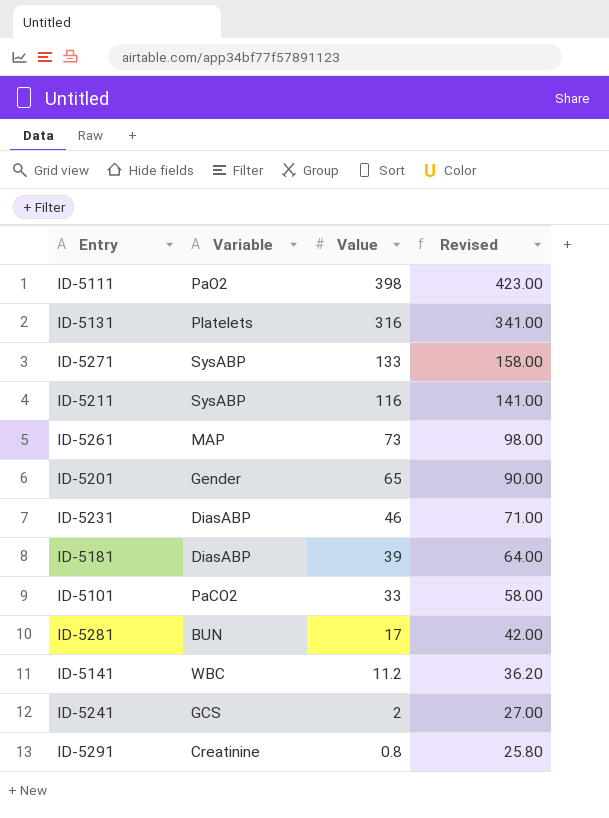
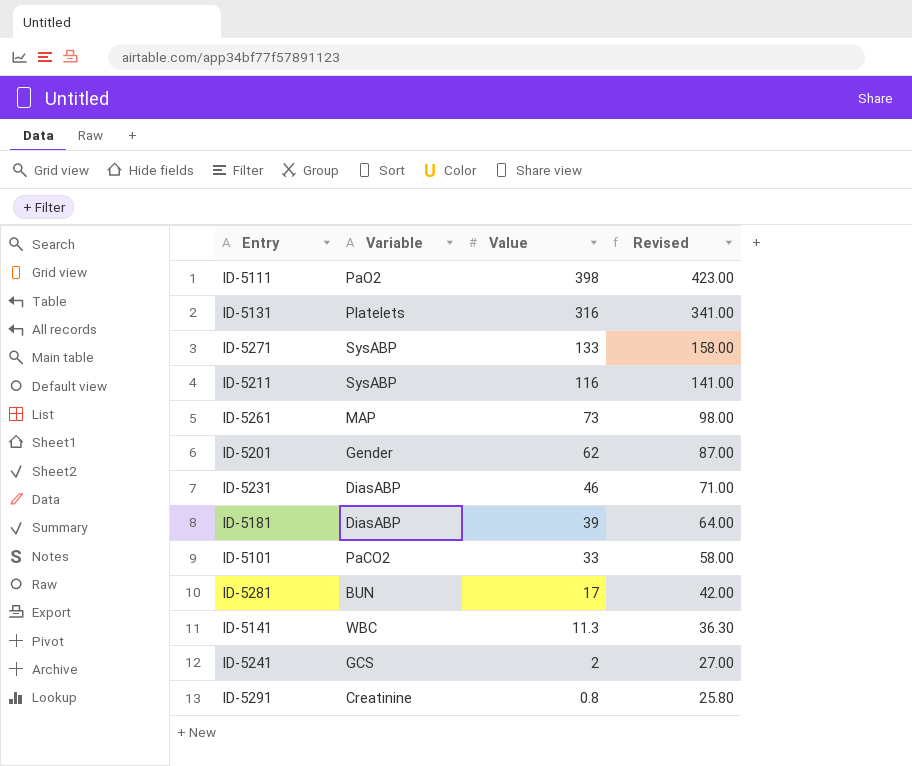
ID-5201 | Value: 65 -> 62
ID-5201 | Revised: 90.00 -> 87.00
ID-5141 | Value: 11.2 -> 11.3
ID-5141 | Revised: 36.20 -> 36.30

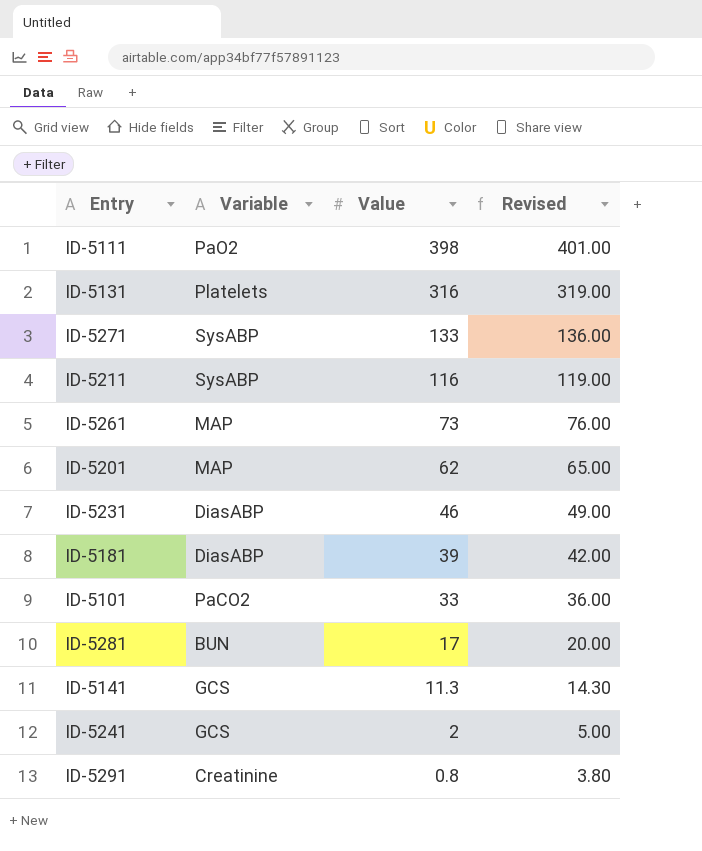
column Revised | formula: [Value] + 25 -> [Value] + 3
ID-5201 | Variable: Gender -> MAP
ID-5141 | Variable: WBC -> GCS

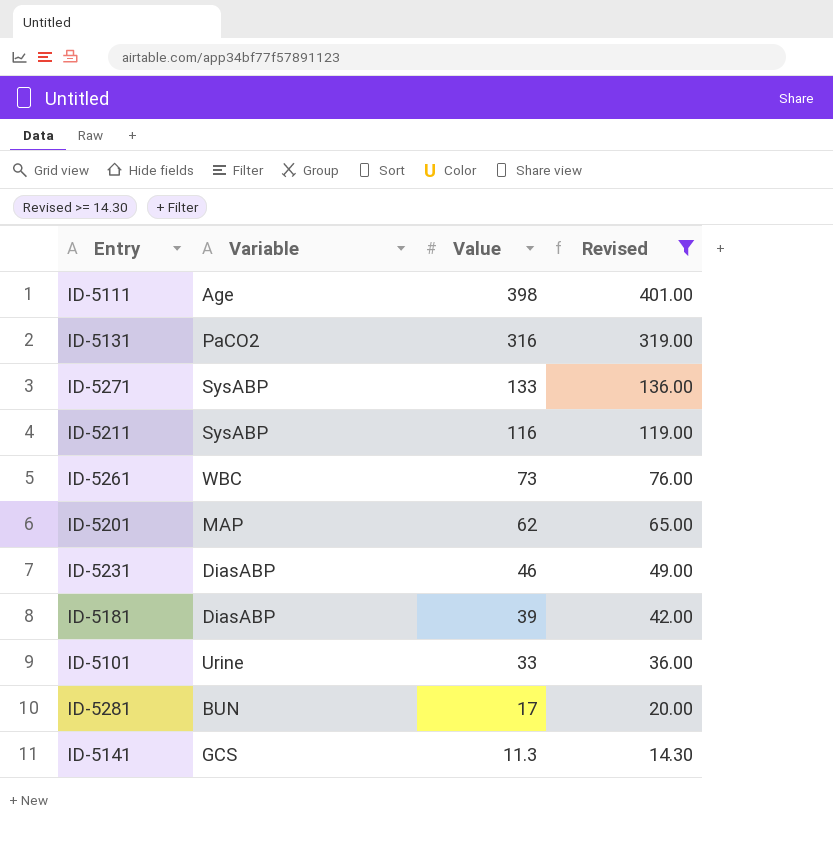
filter: none -> Revised >= 14.30
ID-5111 | Variable: PaO2 -> Age
ID-5131 | Variable: Platelets -> PaCO2
ID-5261 | Variable: MAP -> WBC
ID-5101 | Variable: PaCO2 -> Urine

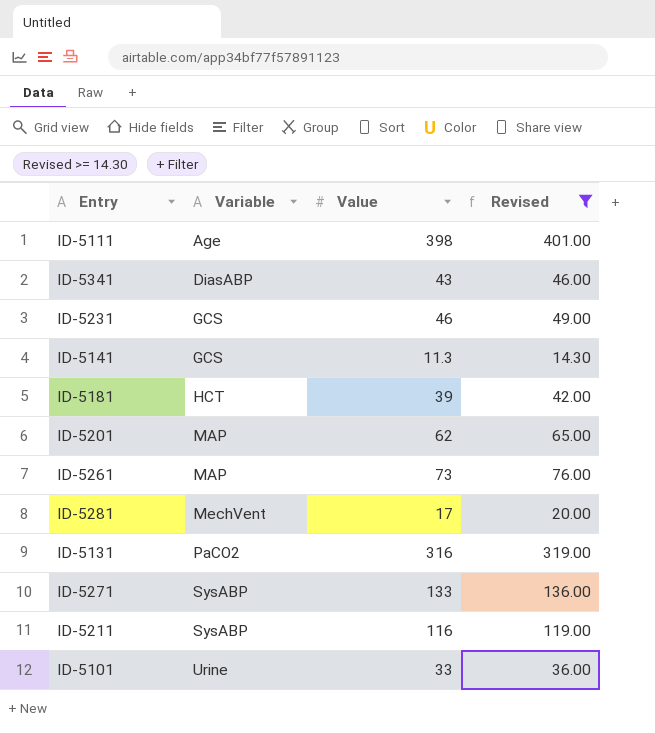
row order: Value descending -> Variable ascending
row ID-5341: none -> DiasABP | 43 | 46.00
ID-5231 | Variable: DiasABP -> GCS
ID-5181 | Variable: DiasABP -> HCT
ID-5261 | Variable: WBC -> MAP
ID-5281 | Variable: BUN -> MechVent

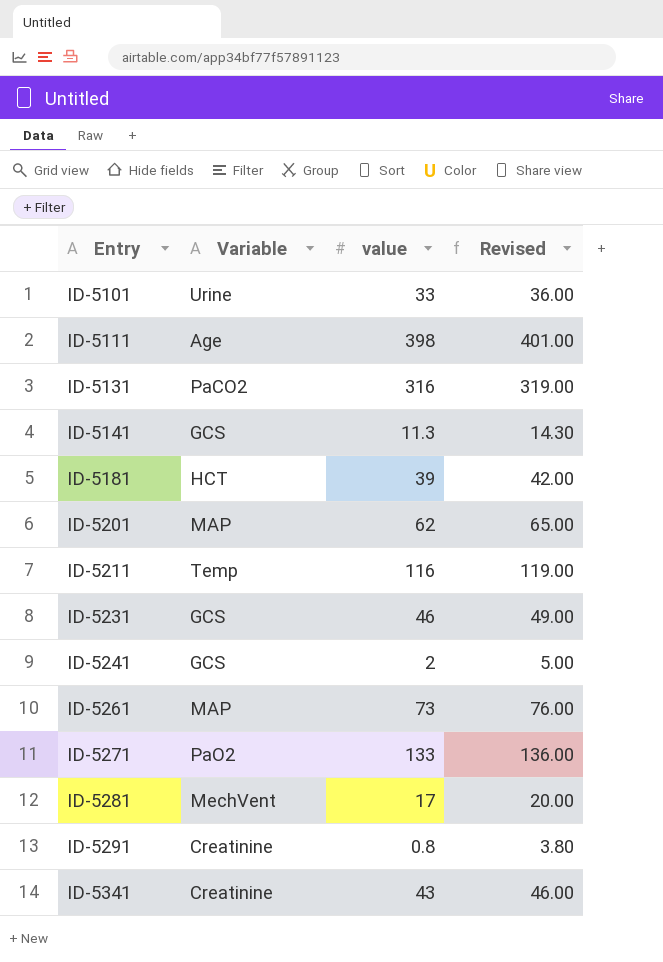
filter: Revised >= 14.30 -> none
row order: Variable ascending -> Entry ascending
column name: Value -> value
ID-5211 | Variable: SysABP -> Temp
ID-5271 | Variable: SysABP -> PaO2
ID-5341 | Variable: DiasABP -> Creatinine

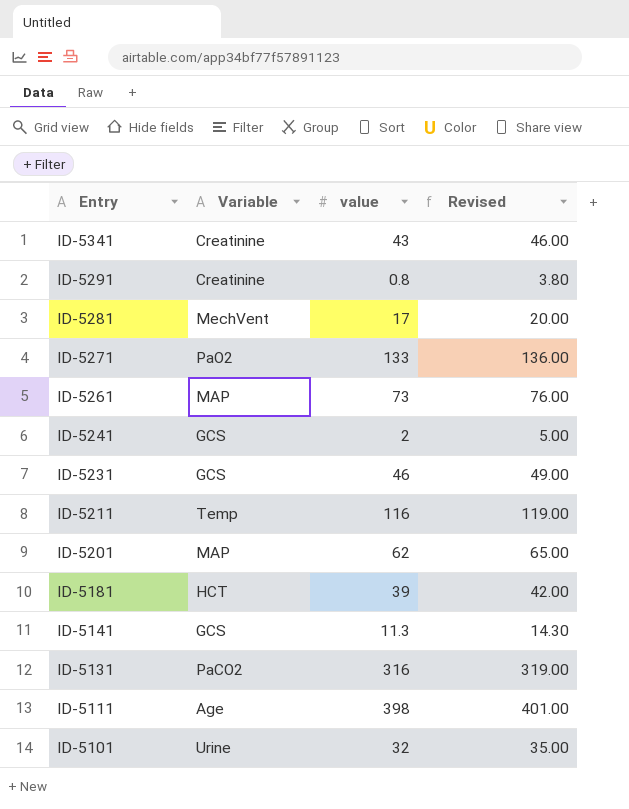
row order: Entry ascending -> Entry descending
ID-5101 | value: 33 -> 32
ID-5101 | Revised: 36.00 -> 35.00

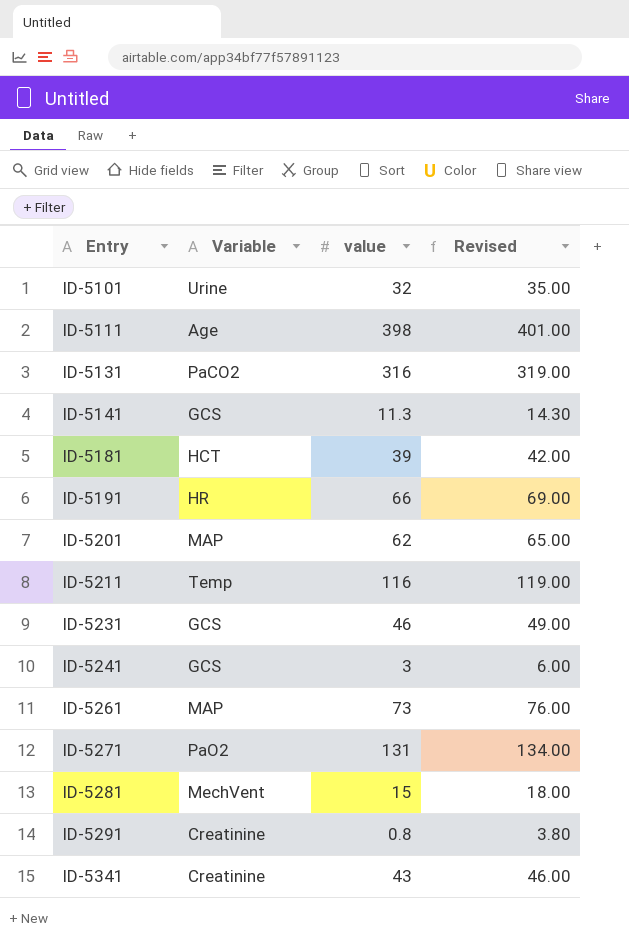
row order: Entry descending -> Entry ascending
row ID-5191: none -> HR | 66 | 69.00
ID-5241 | value: 2 -> 3
ID-5241 | Revised: 5.00 -> 6.00
ID-5271 | value: 133 -> 131
ID-5271 | Revised: 136.00 -> 134.00
ID-5281 | value: 17 -> 15
ID-5281 | Revised: 20.00 -> 18.00

